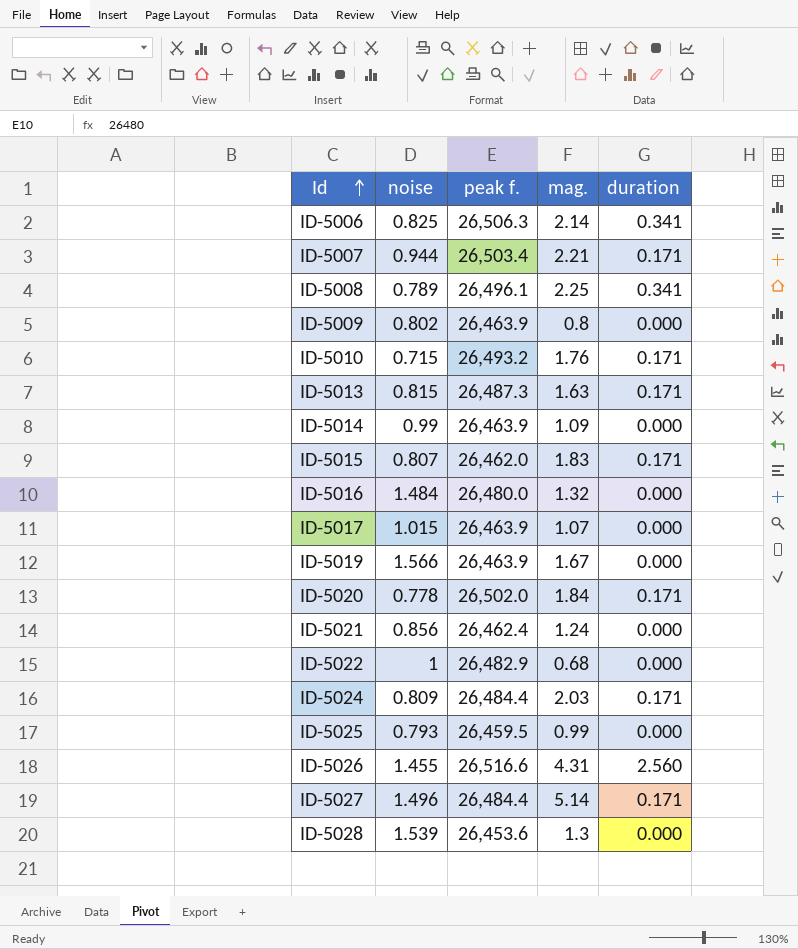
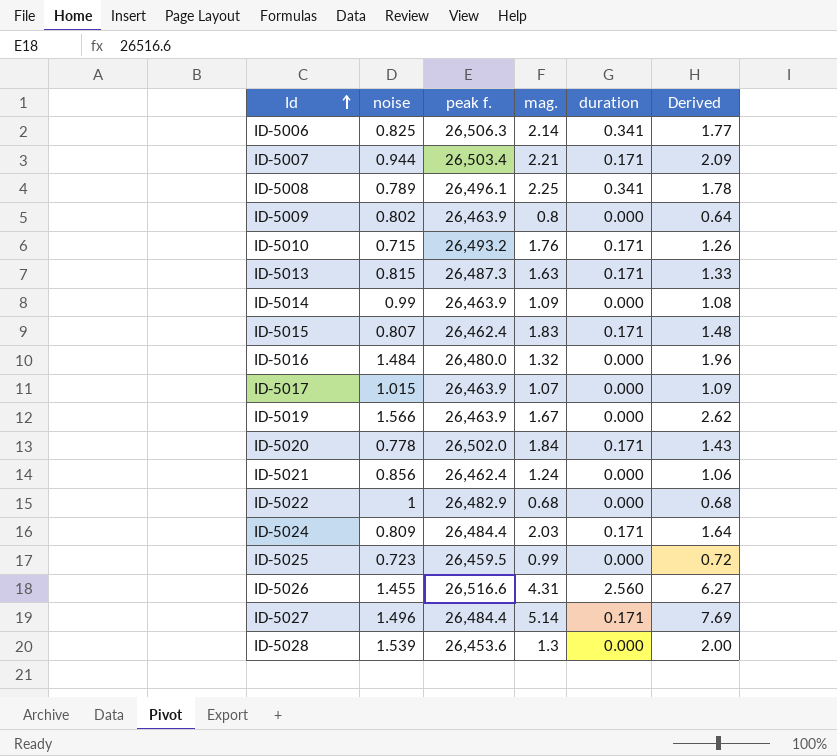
column Derived | formula: none -> [noise] * [mag.]
ID-5015 | peak f.: 26,462.0 -> 26,462.4
ID-5025 | noise: 0.793 -> 0.723

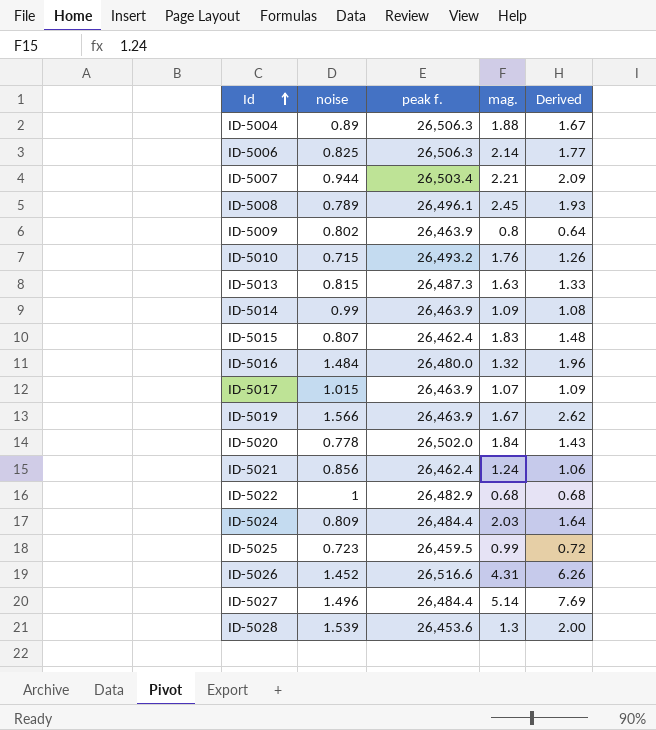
column duration | position: 5 -> none
row ID-5004: none -> 0.89 | 26,506.3 | 1.88 | 1.67
ID-5008 | mag.: 2.25 -> 2.45
ID-5008 | Derived: 1.78 -> 1.93
ID-5026 | noise: 1.455 -> 1.452
ID-5026 | Derived: 6.27 -> 6.26

